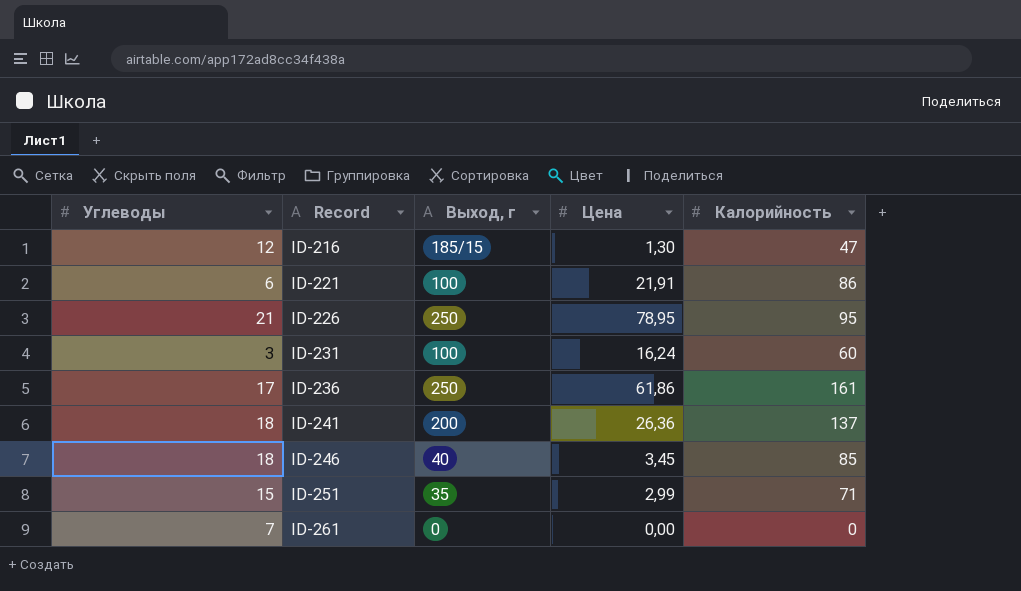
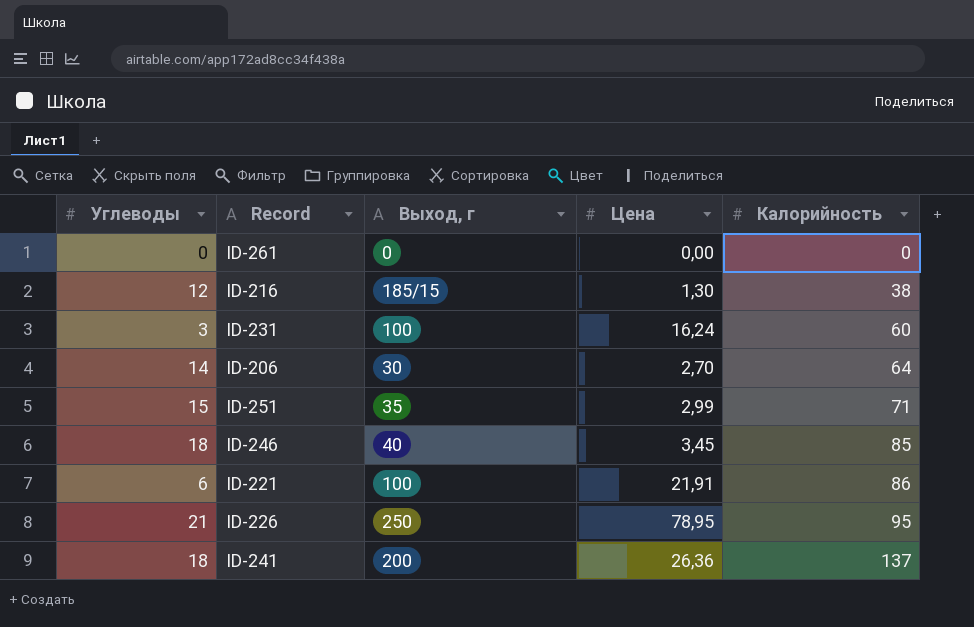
row order: Record ascending -> Калорийность ascending
row ID-236: 17 | 250 | 61,86 | 161 -> none
ID-261 | Углеводы: 7 -> 0
ID-216 | Калорийность: 47 -> 38
row ID-206: none -> 14 | 30 | 2,70 | 64

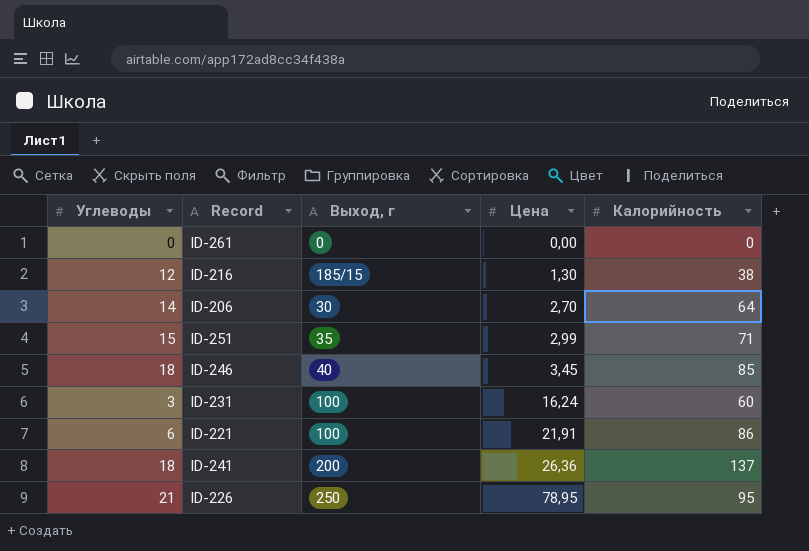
row order: Калорийность ascending -> Цена ascending

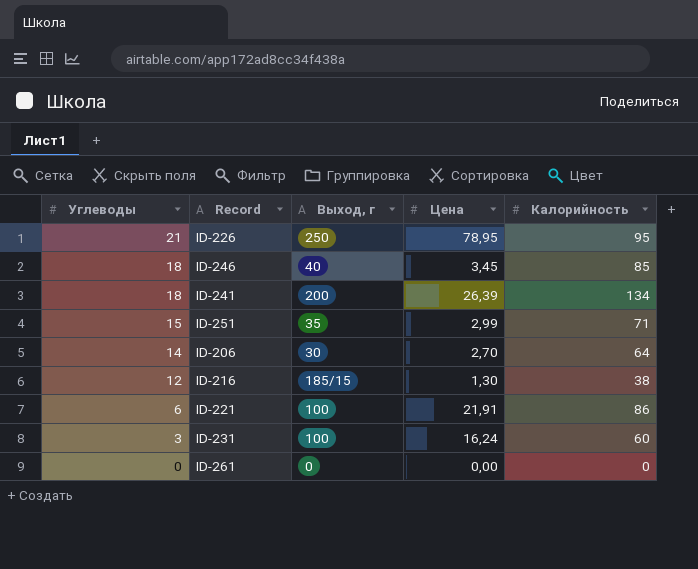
row order: Цена ascending -> Углеводы descending
ID-241 | Цена: 26,36 -> 26,39
ID-241 | Калорийность: 137 -> 134

